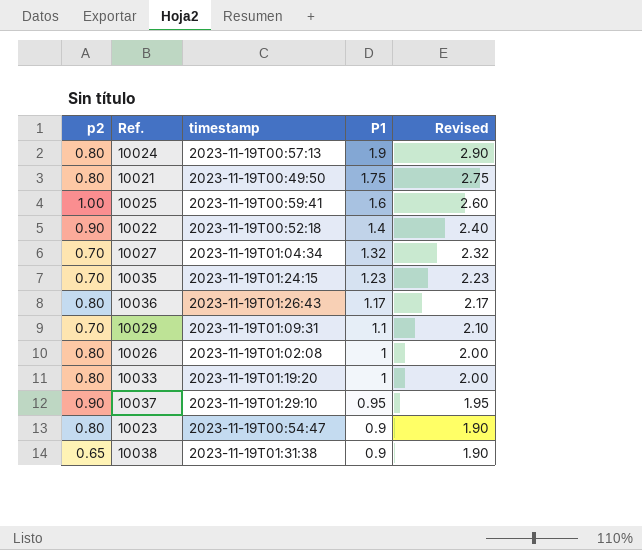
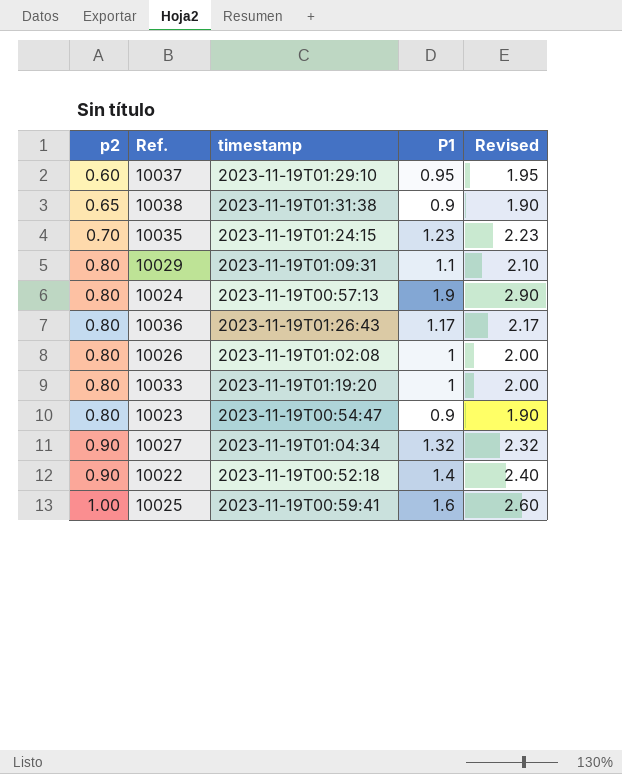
row order: P1 descending -> p2 ascending
row 10021: 0.80 | 2023-11-19T00:49:50 | 1.75 | 2.75 -> none
10037 | p2: 0.90 -> 0.60
10029 | p2: 0.70 -> 0.80
10027 | p2: 0.70 -> 0.90

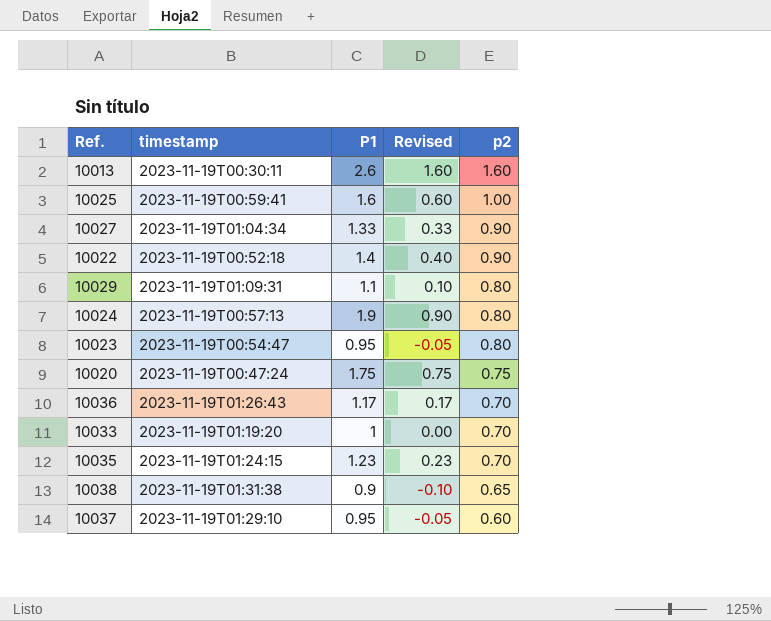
row order: p2 ascending -> p2 descending
column Revised | formula: [P1] + 1 -> [P1] - 1
column p2 | position: 1 -> 5
row 10026: 0.80 | 2023-11-19T01:02:08 | 1 | 2.00 -> none
row 10013: none -> 2023-11-19T00:30:11 | 2.6 | 1.60 | 1.60
10027 | P1: 1.32 -> 1.33
10023 | P1: 0.9 -> 0.95
row 10020: none -> 2023-11-19T00:47:24 | 1.75 | 0.75 | 0.75
10036 | p2: 0.80 -> 0.70
10033 | p2: 0.80 -> 0.70

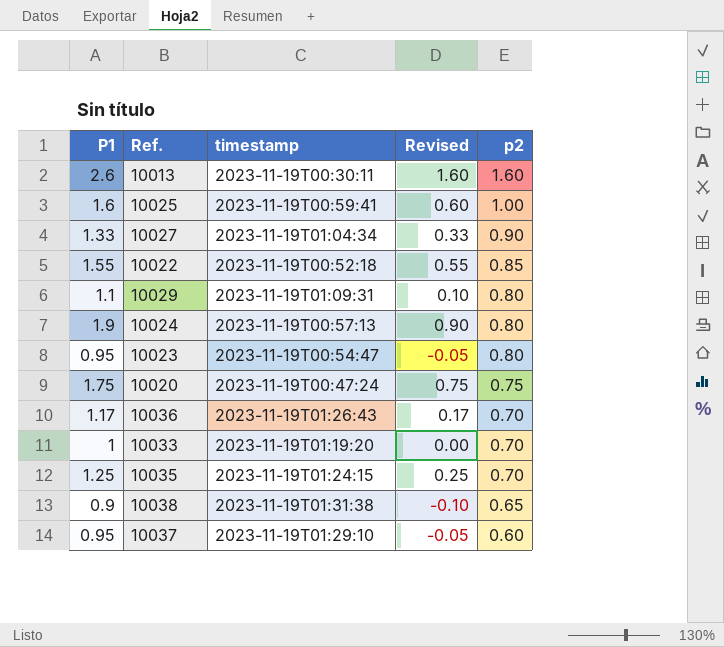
column P1 | position: 3 -> 1
10022 | P1: 1.4 -> 1.55
10022 | Revised: 0.40 -> 0.55
10022 | p2: 0.90 -> 0.85
10035 | P1: 1.23 -> 1.25
10035 | Revised: 0.23 -> 0.25

